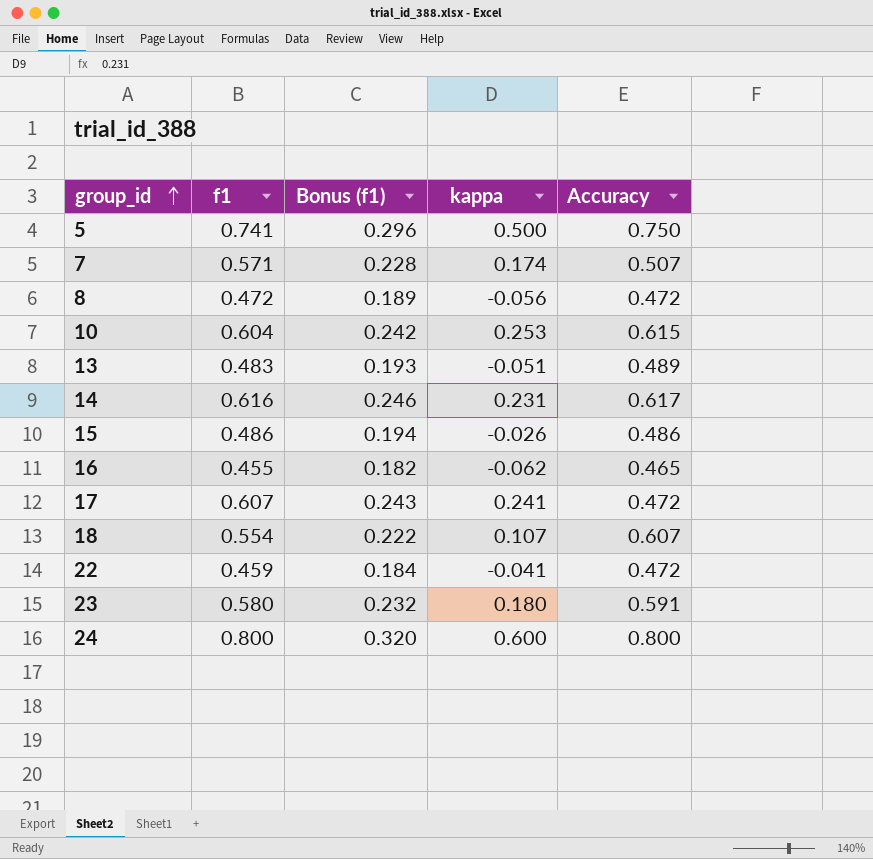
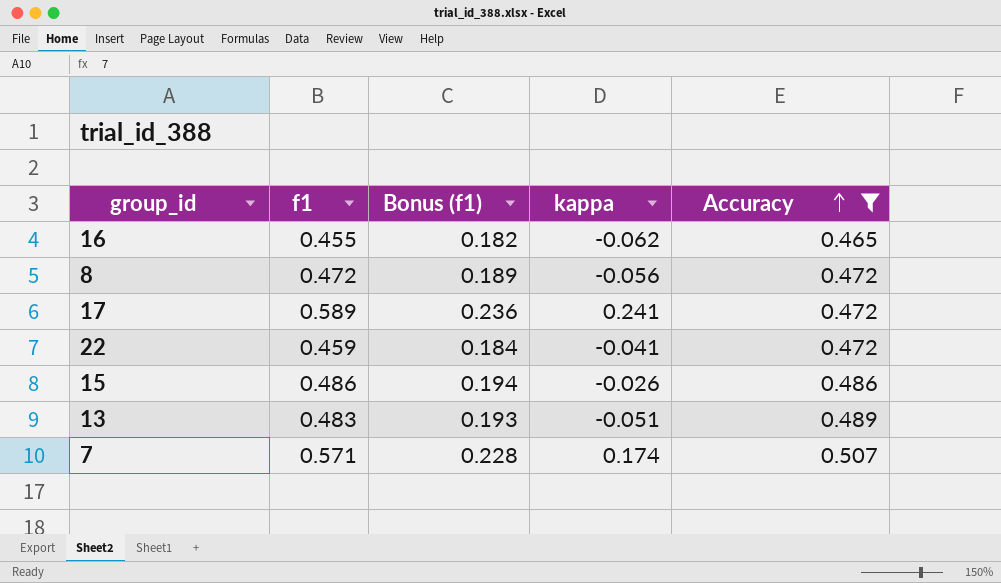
filter: none -> Accuracy <= 0.507
row order: group_id ascending -> Accuracy ascending
17 | f1: 0.607 -> 0.589
17 | Bonus (f1): 0.243 -> 0.236

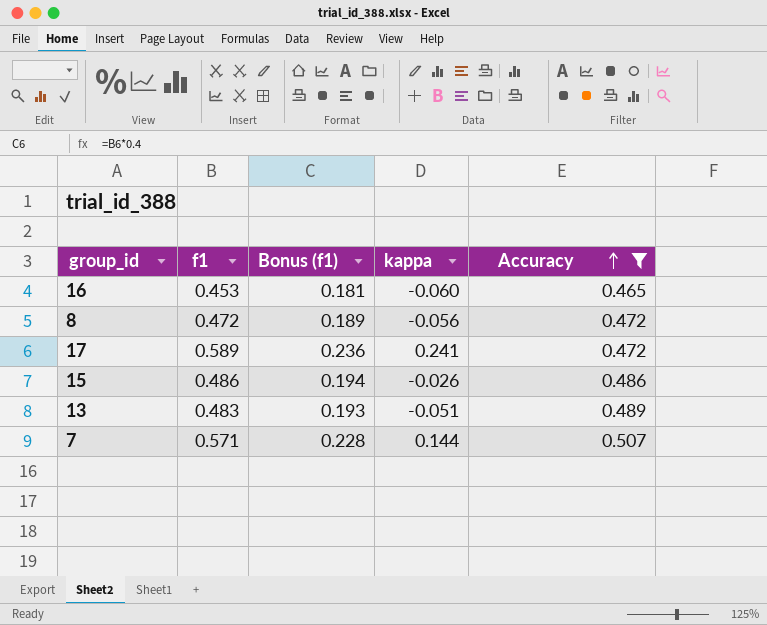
row 22: 0.459 | 0.184 | -0.041 | 0.472 -> none
16 | f1: 0.455 -> 0.453
16 | Bonus (f1): 0.182 -> 0.181
16 | kappa: -0.062 -> -0.060
7 | kappa: 0.174 -> 0.144

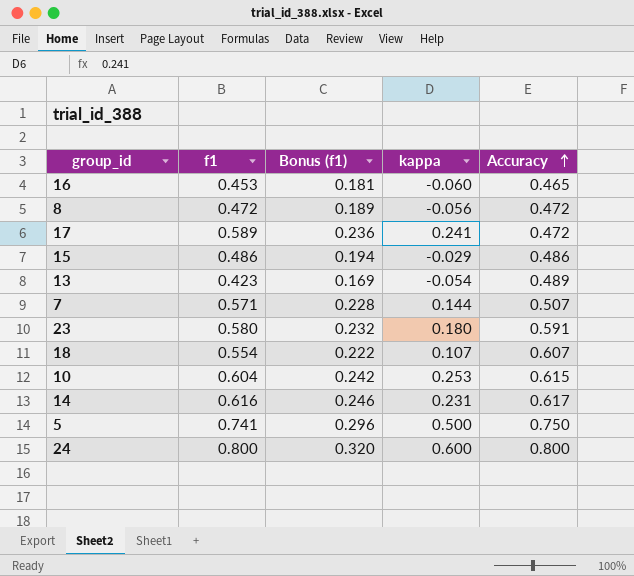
filter: Accuracy <= 0.507 -> none
15 | kappa: -0.026 -> -0.029
13 | f1: 0.483 -> 0.423
13 | Bonus (f1): 0.193 -> 0.169
13 | kappa: -0.051 -> -0.054

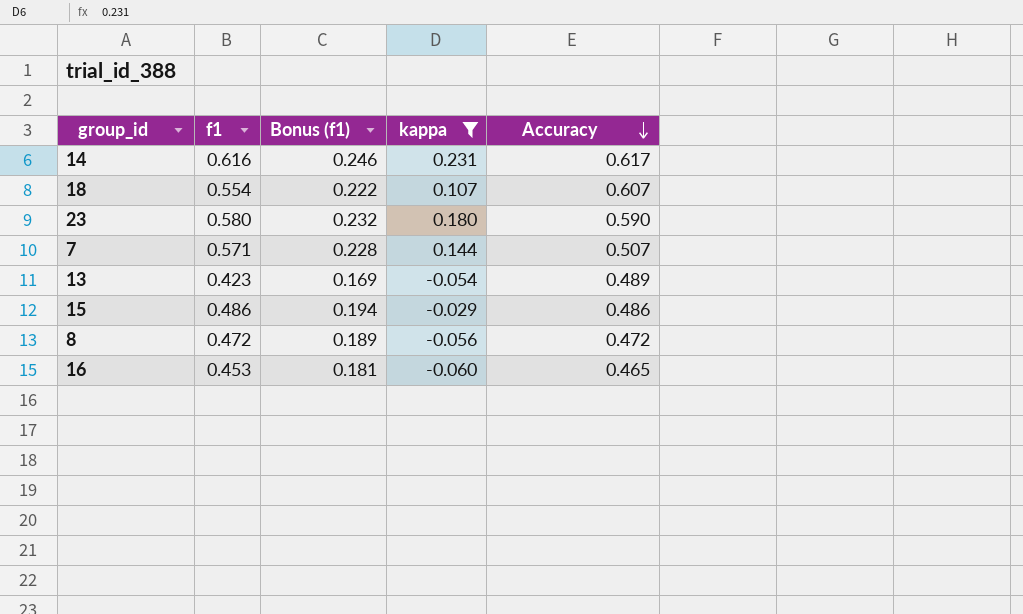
filter: none -> kappa <= 0.231
row order: Accuracy ascending -> Accuracy descending
23 | Accuracy: 0.591 -> 0.590

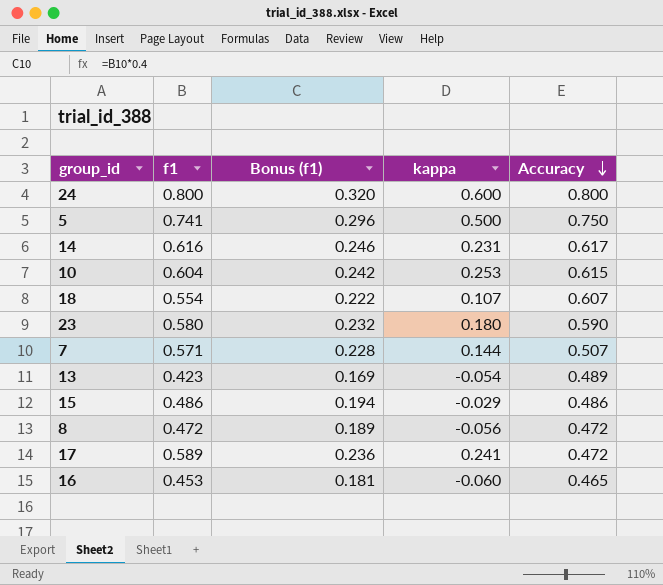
filter: kappa <= 0.231 -> none

